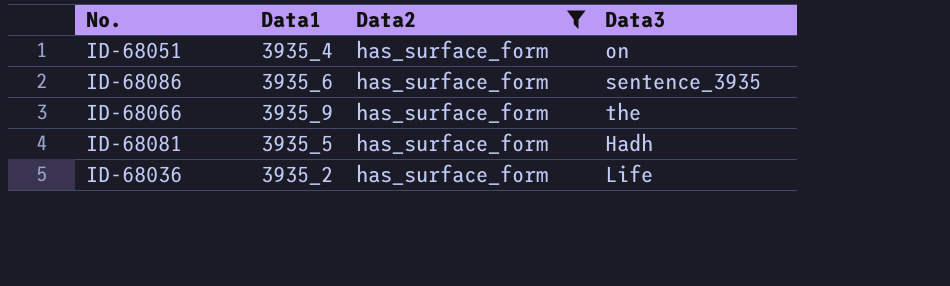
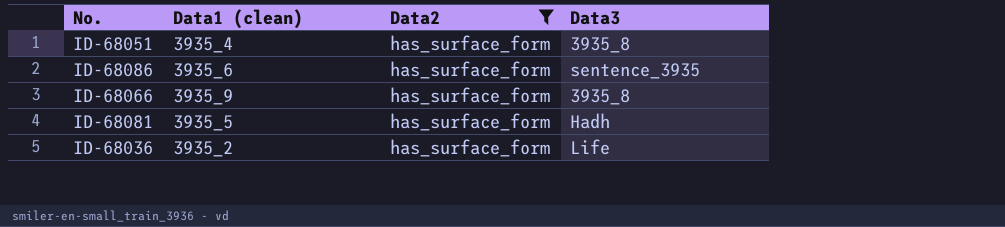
column name: Data1 -> Data1 (clean)
ID-68051 | Data3: on -> 3935_8
ID-68066 | Data3: the -> 3935_8

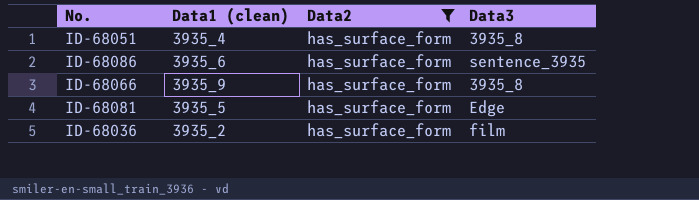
ID-68081 | Data3: Hadh -> Edge
ID-68036 | Data3: Life -> film

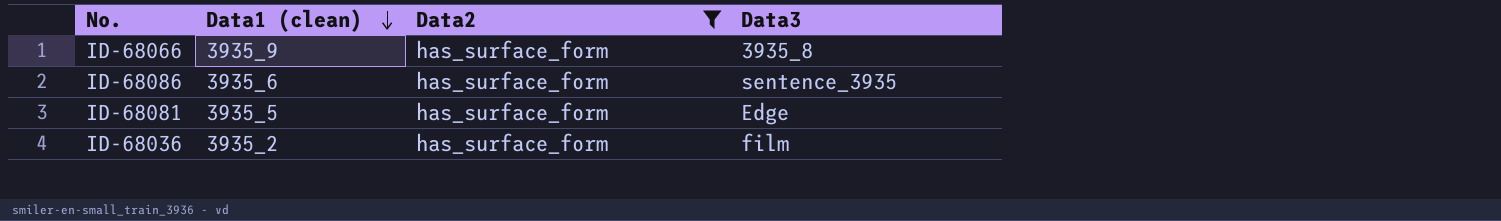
row order: none -> Data1 (clean) descending
row ID-68051: 3935_4 | has_surface_form | 3935_8 -> none

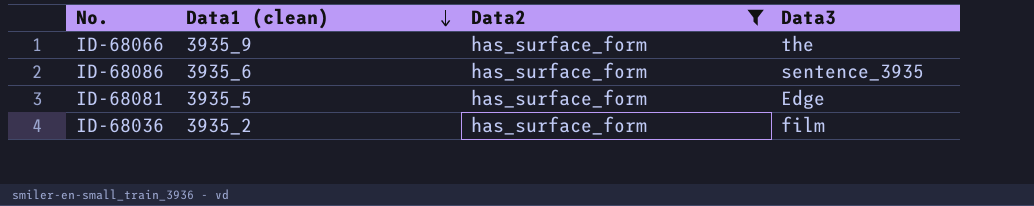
ID-68066 | Data3: 3935_8 -> the

